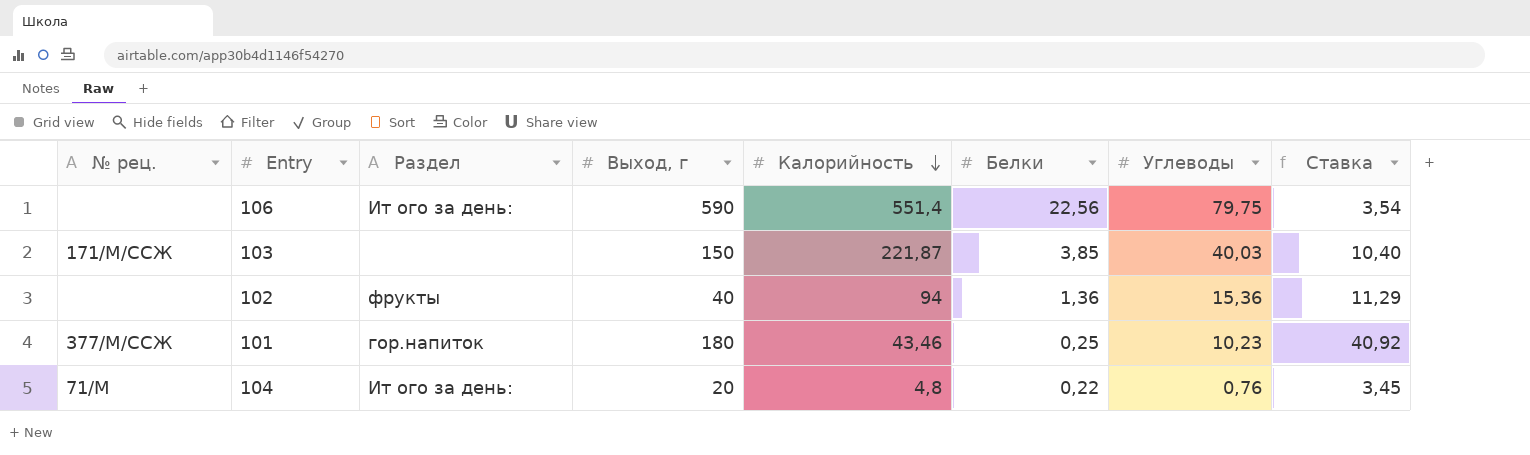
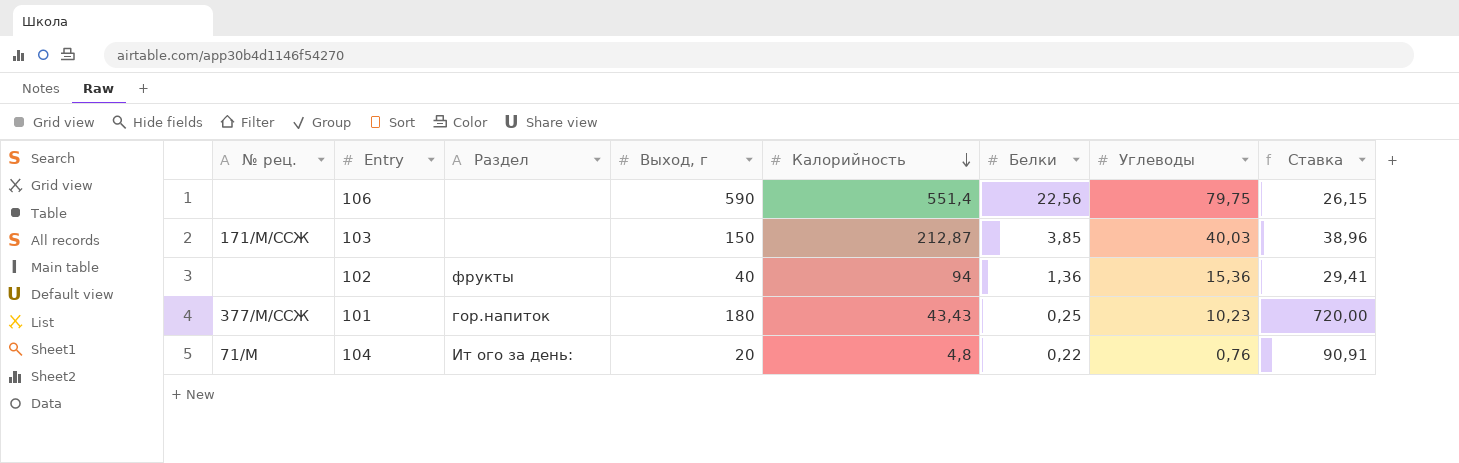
column Ставка | formula: [Углеводы] / [Белки] -> [Выход, г] / [Белки]
106 | Раздел: Ит ого за день: -> none
103 | Калорийность: 221,87 -> 212,87
101 | Калорийность: 43,46 -> 43,43

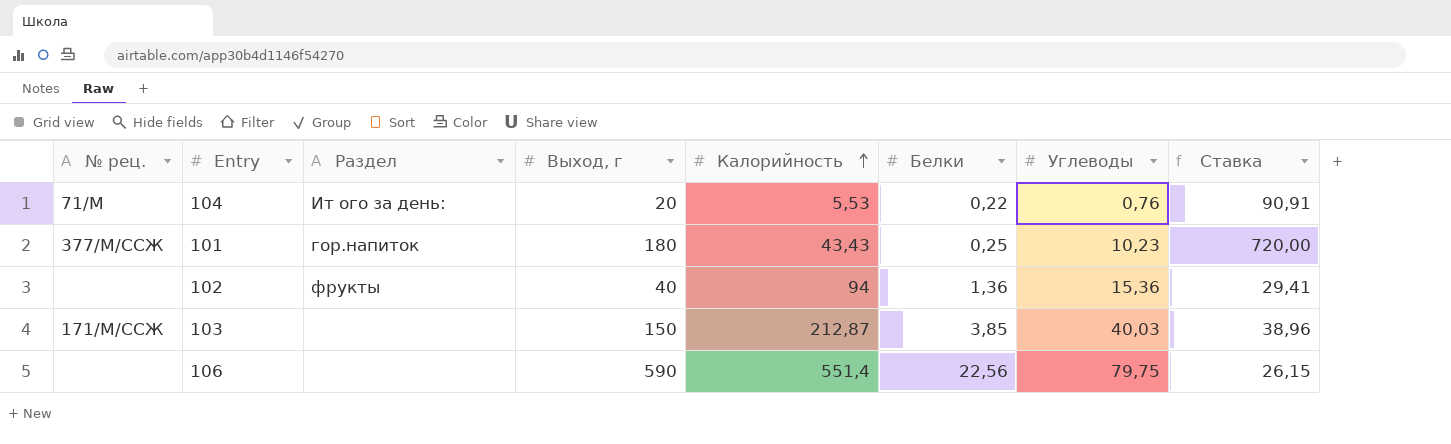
row order: Калорийность descending -> Калорийность ascending
104 | Калорийность: 4,8 -> 5,53

